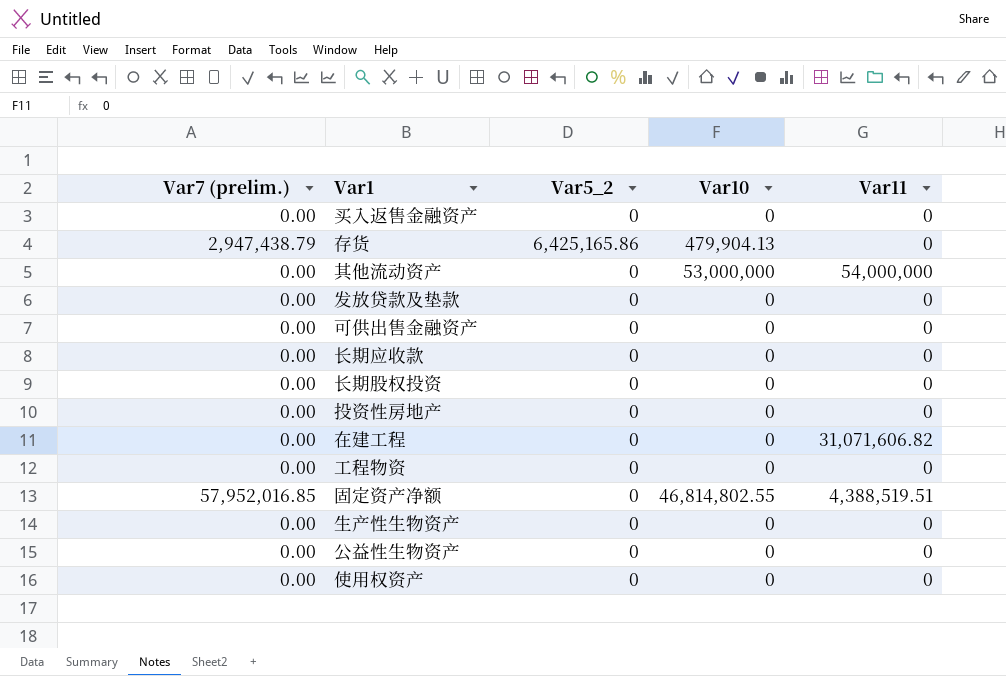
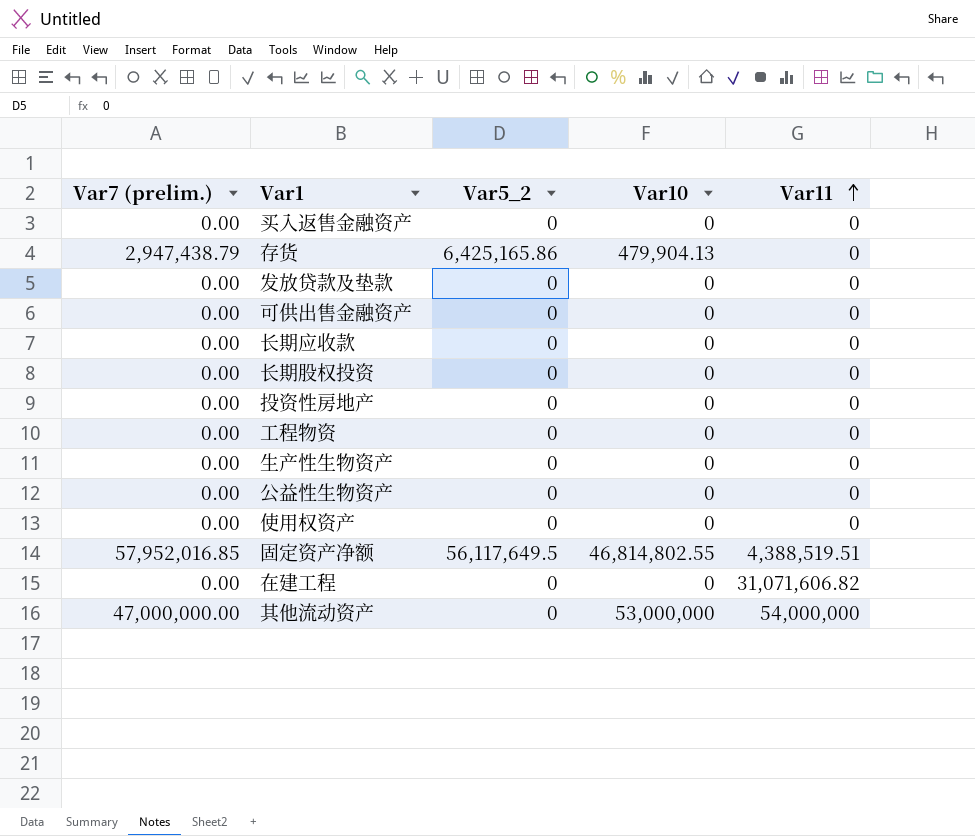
row order: none -> Var11 ascending
固定资产净额 | Var5_2: 0 -> 56,117,649.5
其他流动资产 | Var7 (prelim.): 0.00 -> 47,000,000.00

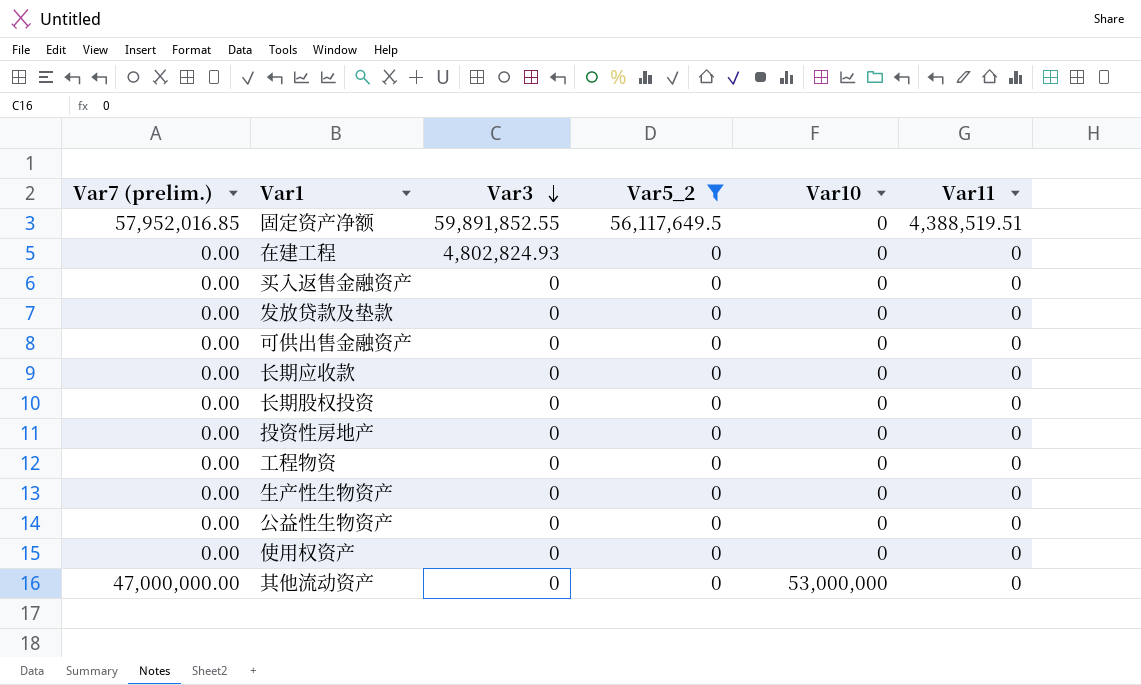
filter: none -> Var5_2 != 6,425,165.86
row order: Var11 ascending -> Var3 descending
column Var3 | position: none -> 3
固定资产净额 | Var10: 46,814,802.55 -> 0
在建工程 | Var11: 31,071,606.82 -> 0
其他流动资产 | Var11: 54,000,000 -> 0

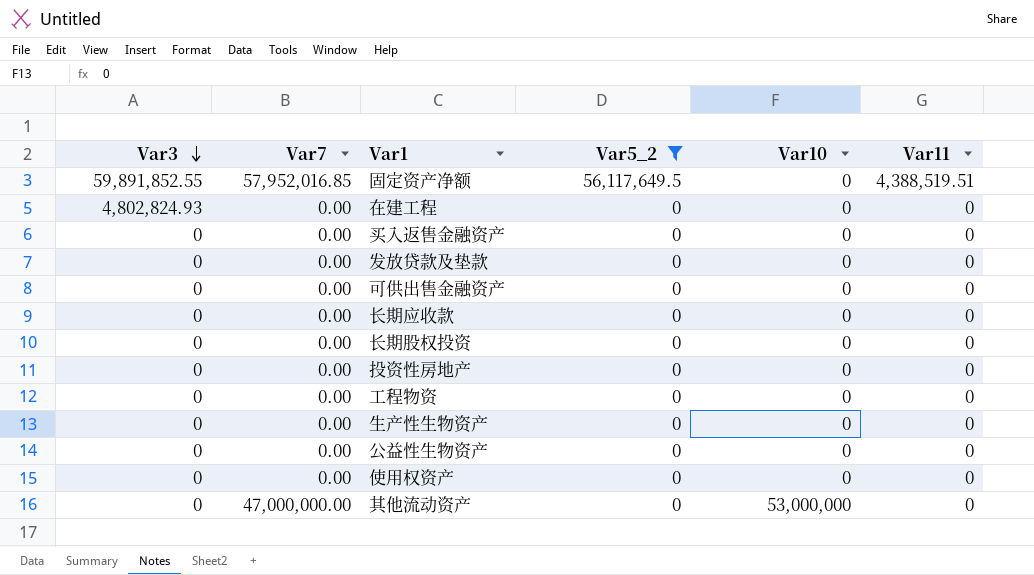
column Var3 | position: 3 -> 1
column name: Var7 (prelim.) -> Var7

